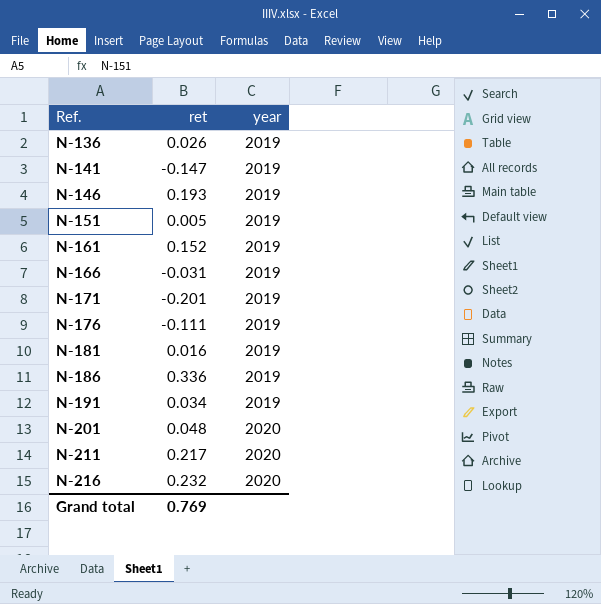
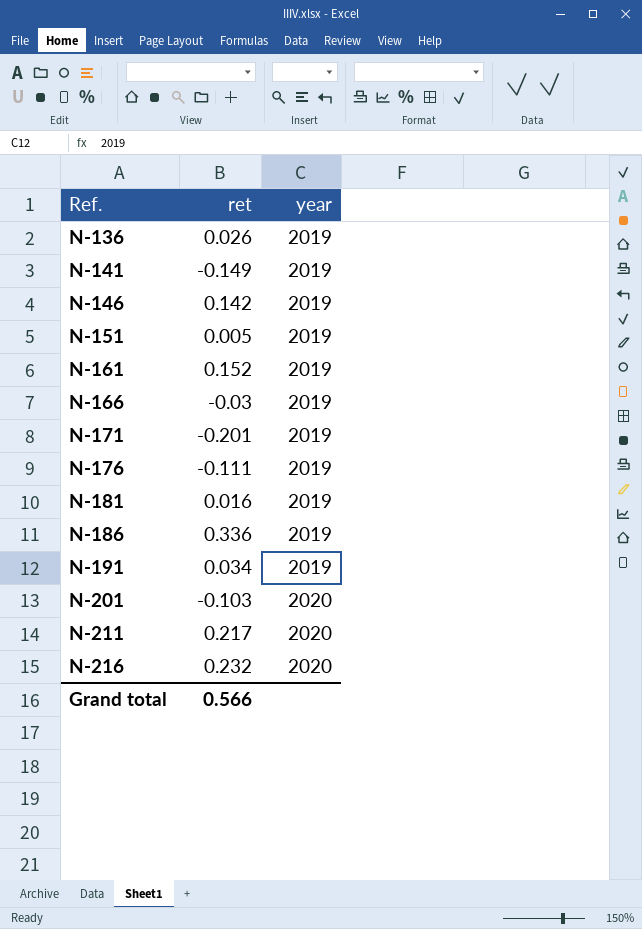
N-141 | ret: -0.147 -> -0.149
N-146 | ret: 0.193 -> 0.142
N-166 | ret: -0.031 -> -0.03
N-201 | ret: 0.048 -> -0.103
Grand total | ret: 0.769 -> 0.566

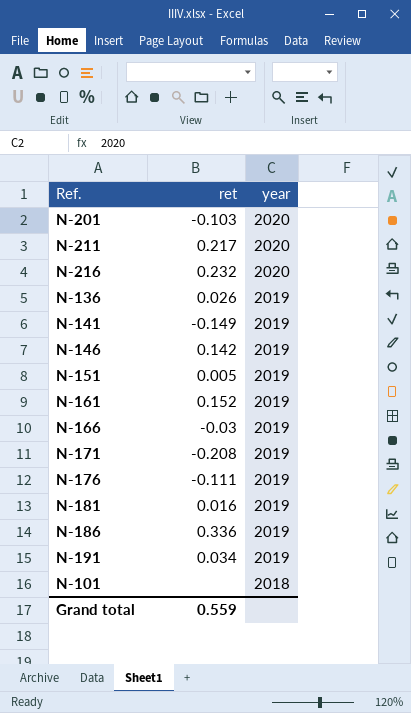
row order: Ref. ascending -> year descending
N-171 | ret: -0.201 -> -0.208
row N-101: none -> none | 2018
Grand total | ret: 0.566 -> 0.559

